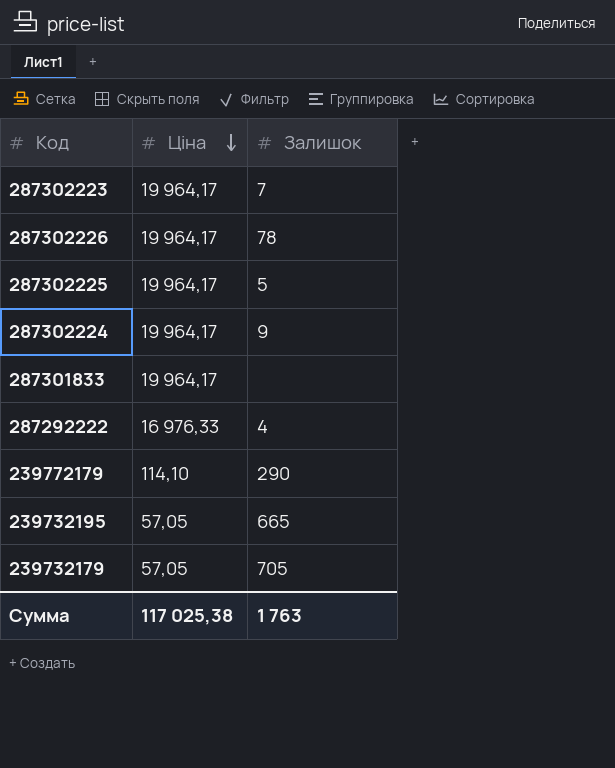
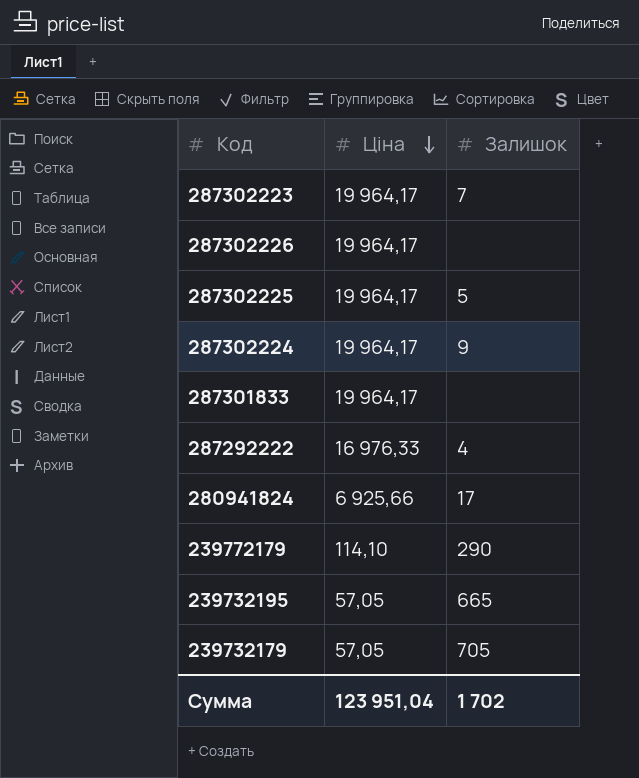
287302226 | Залишок: 78 -> none
row 280941824: none -> 6 925,66 | 17
Сумма | Ціна: 117 025,38 -> 123 951,04
Сумма | Залишок: 1 763 -> 1 702

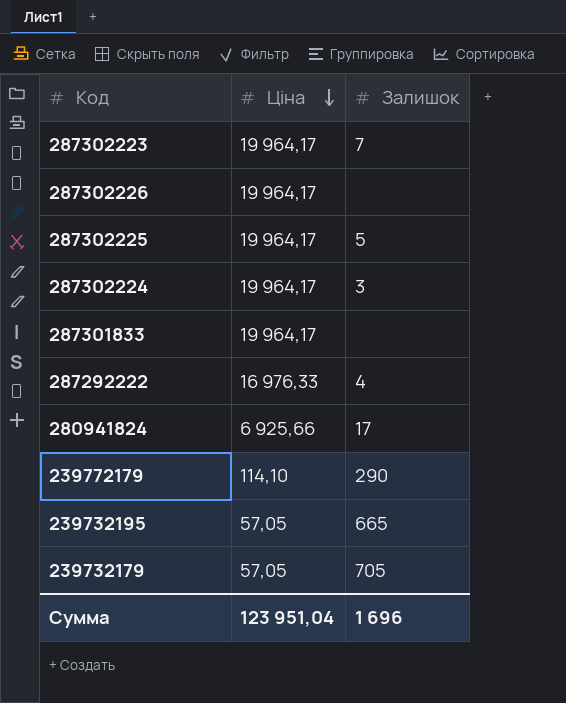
287302224 | Залишок: 9 -> 3
Сумма | Залишок: 1 702 -> 1 696

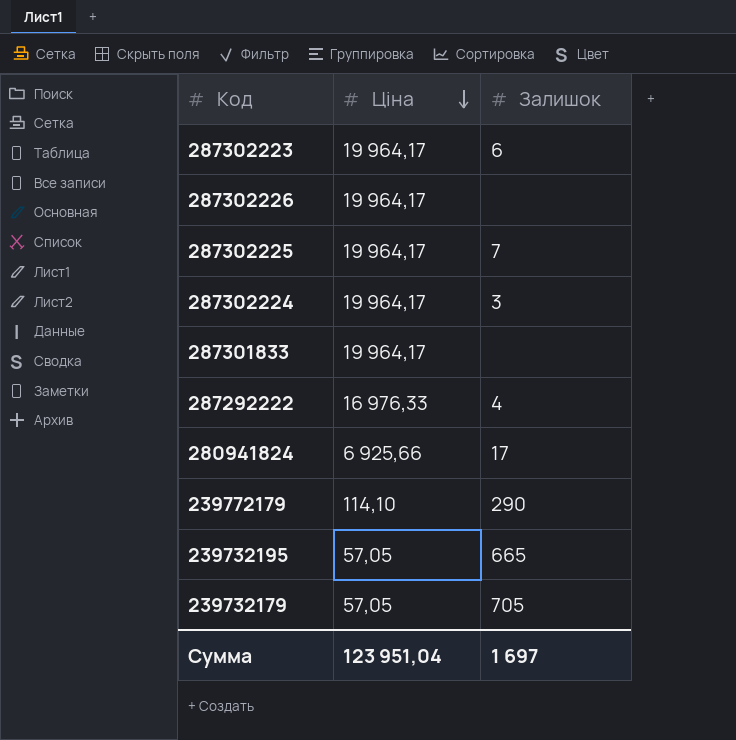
287302223 | Залишок: 7 -> 6
287302225 | Залишок: 5 -> 7
Сумма | Залишок: 1 696 -> 1 697

